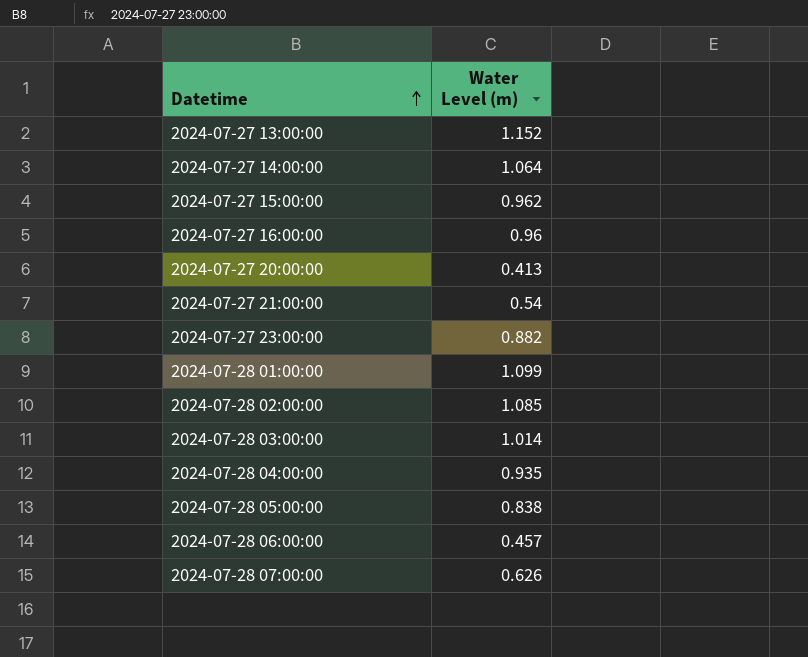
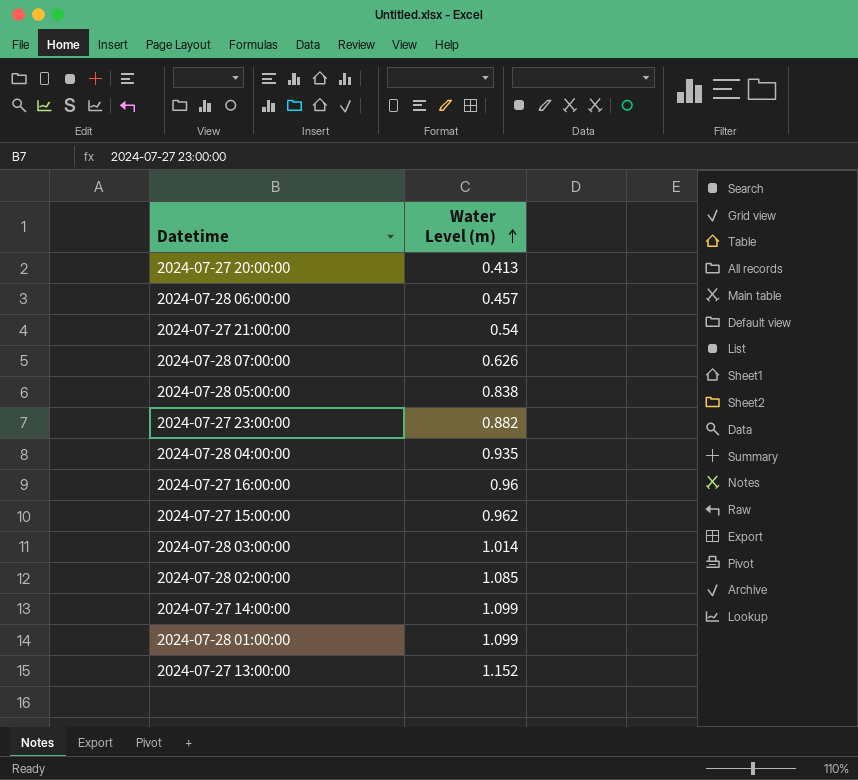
row order: Datetime ascending -> Water Level (m) ascending
2024-07-27 14:00:00 | Water Level (m): 1.064 -> 1.099

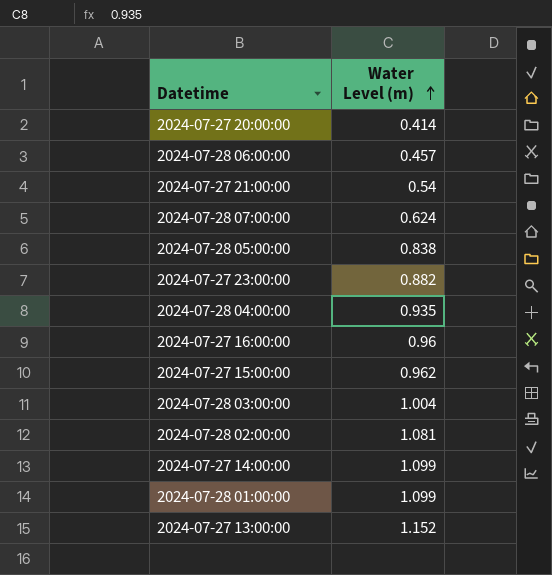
2024-07-27 20:00:00 | Water Level (m): 0.413 -> 0.414
2024-07-28 07:00:00 | Water Level (m): 0.626 -> 0.624
2024-07-28 03:00:00 | Water Level (m): 1.014 -> 1.004
2024-07-28 02:00:00 | Water Level (m): 1.085 -> 1.081

